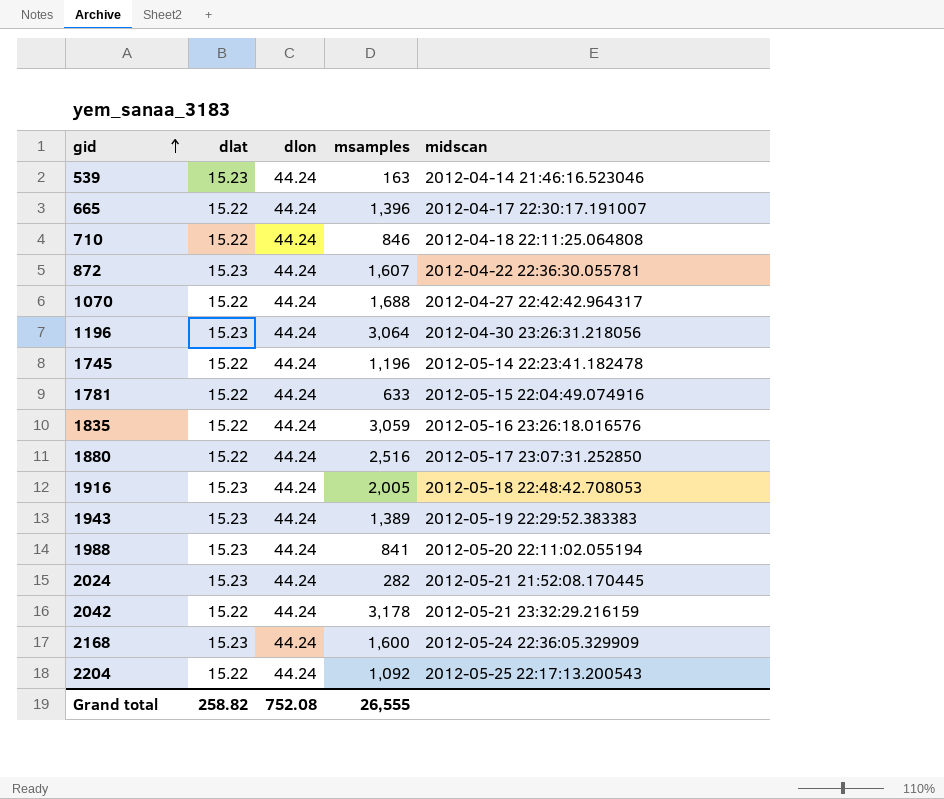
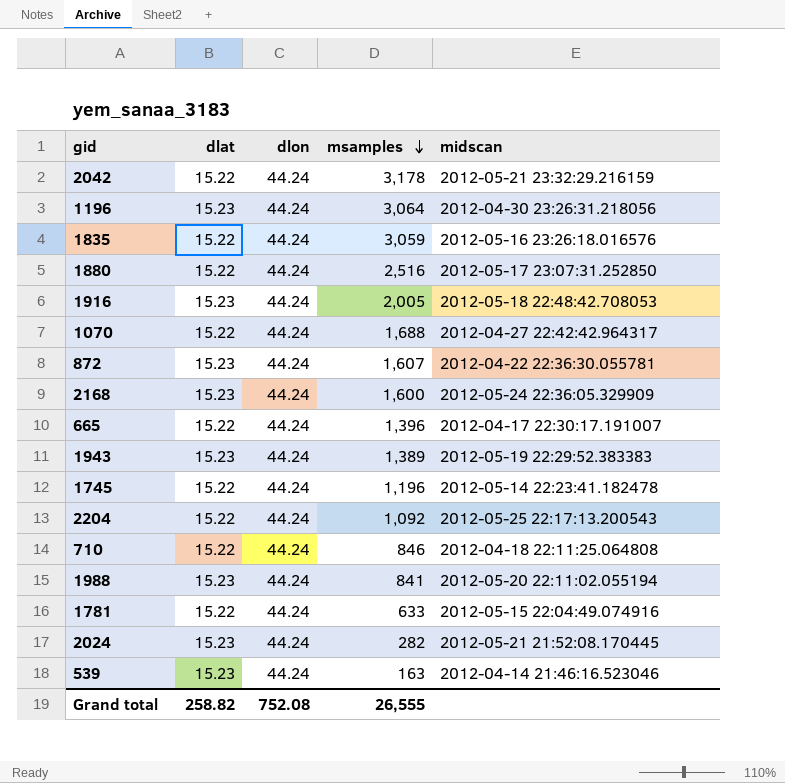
row order: gid ascending -> msamples descending

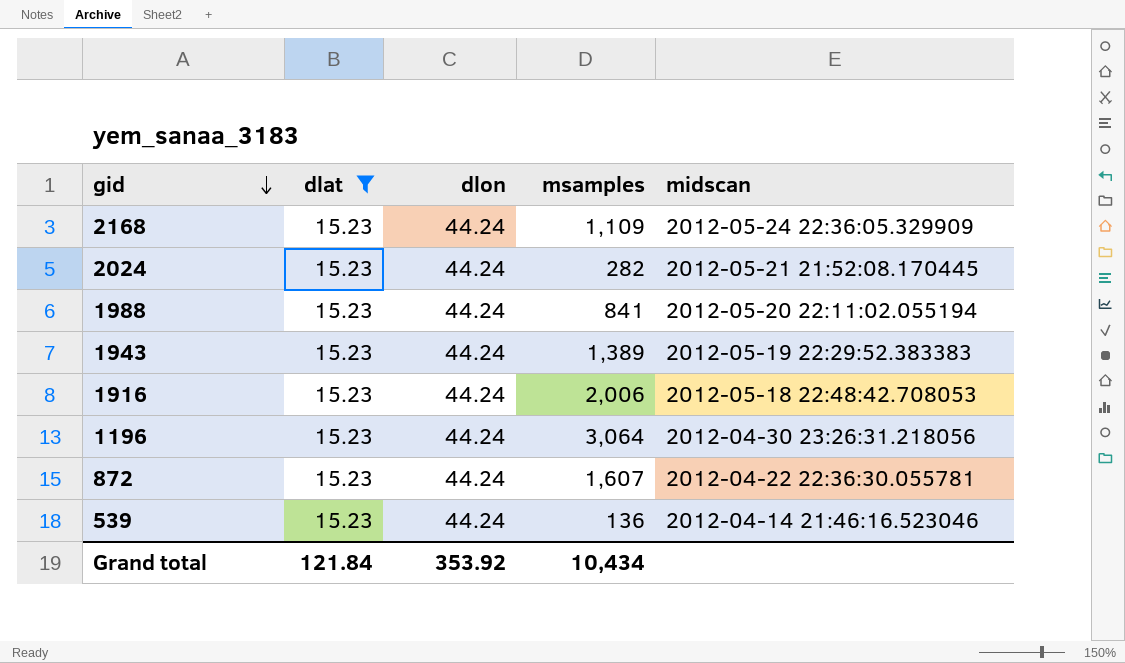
filter: none -> dlat = 15.23
row order: msamples descending -> gid descending
2168 | msamples: 1,600 -> 1,109
1916 | msamples: 2,005 -> 2,006
539 | msamples: 163 -> 136
Grand total | dlat: 258.82 -> 121.84
Grand total | dlon: 752.08 -> 353.92
Grand total | msamples: 26,555 -> 10,434

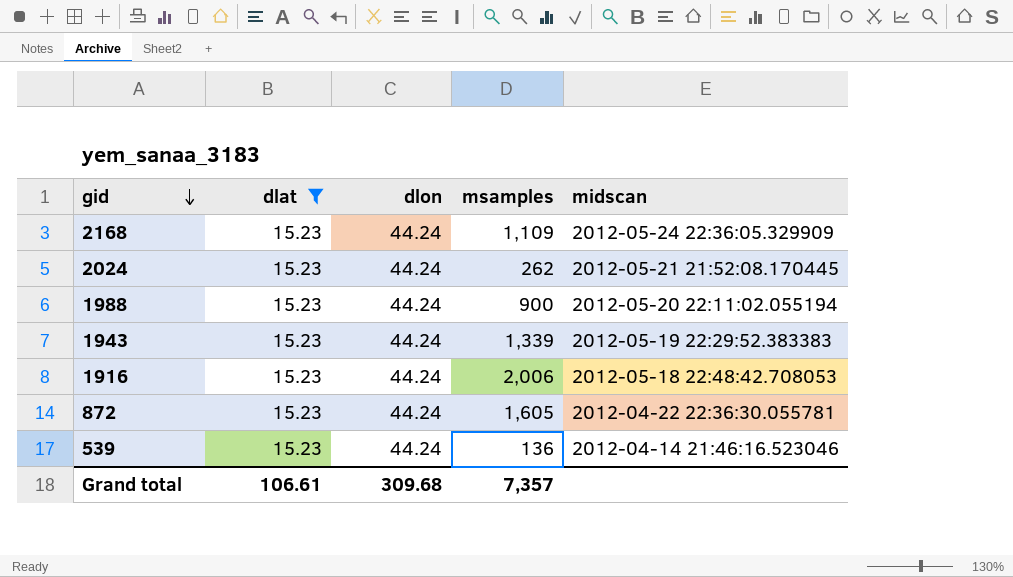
row 1196: 15.23 | 44.24 | 3,064 | 2012-04-30 23:26:31.218056 -> none
2024 | msamples: 282 -> 262
1988 | msamples: 841 -> 900
1943 | msamples: 1,389 -> 1,339
872 | msamples: 1,607 -> 1,605
Grand total | dlat: 121.84 -> 106.61
Grand total | dlon: 353.92 -> 309.68
Grand total | msamples: 10,434 -> 7,357

